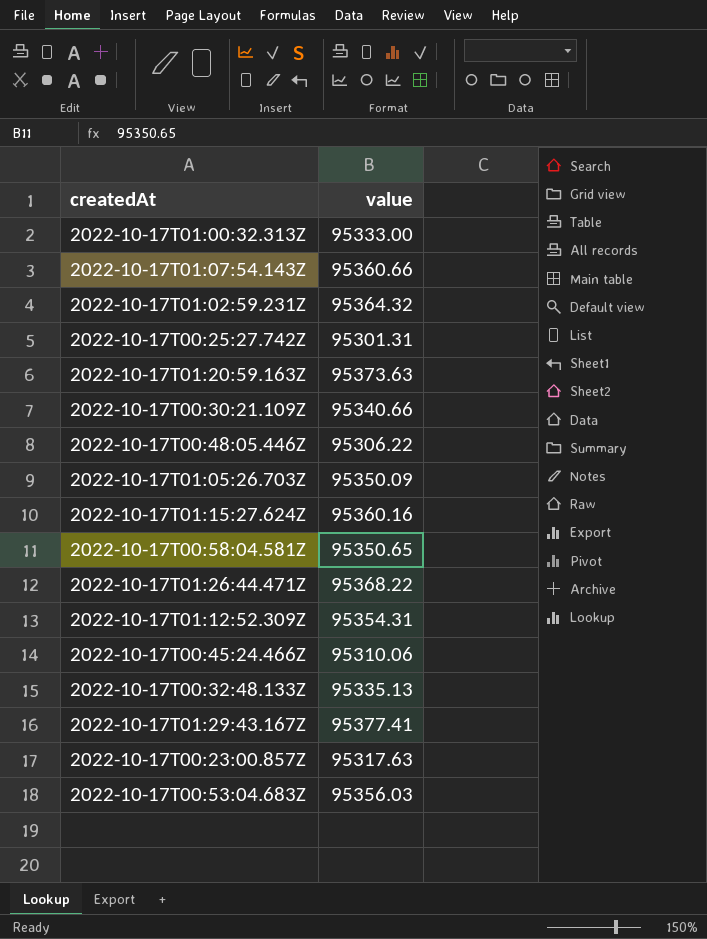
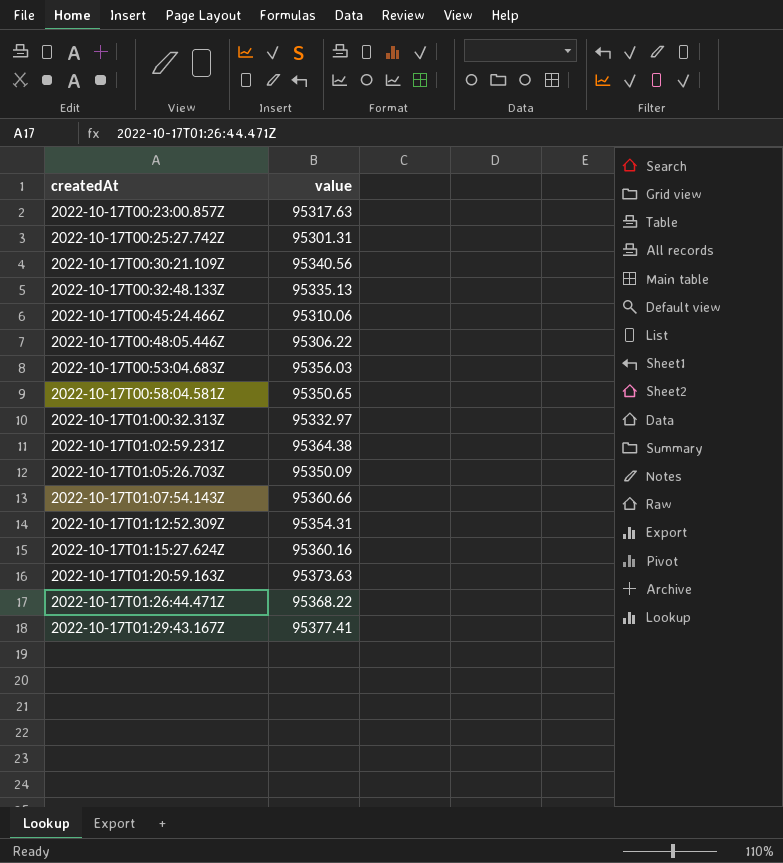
row order: none -> createdAt ascending
2022-10-17T00:30:21.109Z | value: 95340.66 -> 95340.56
2022-10-17T01:00:32.313Z | value: 95333.00 -> 95332.97
2022-10-17T01:02:59.231Z | value: 95364.32 -> 95364.38

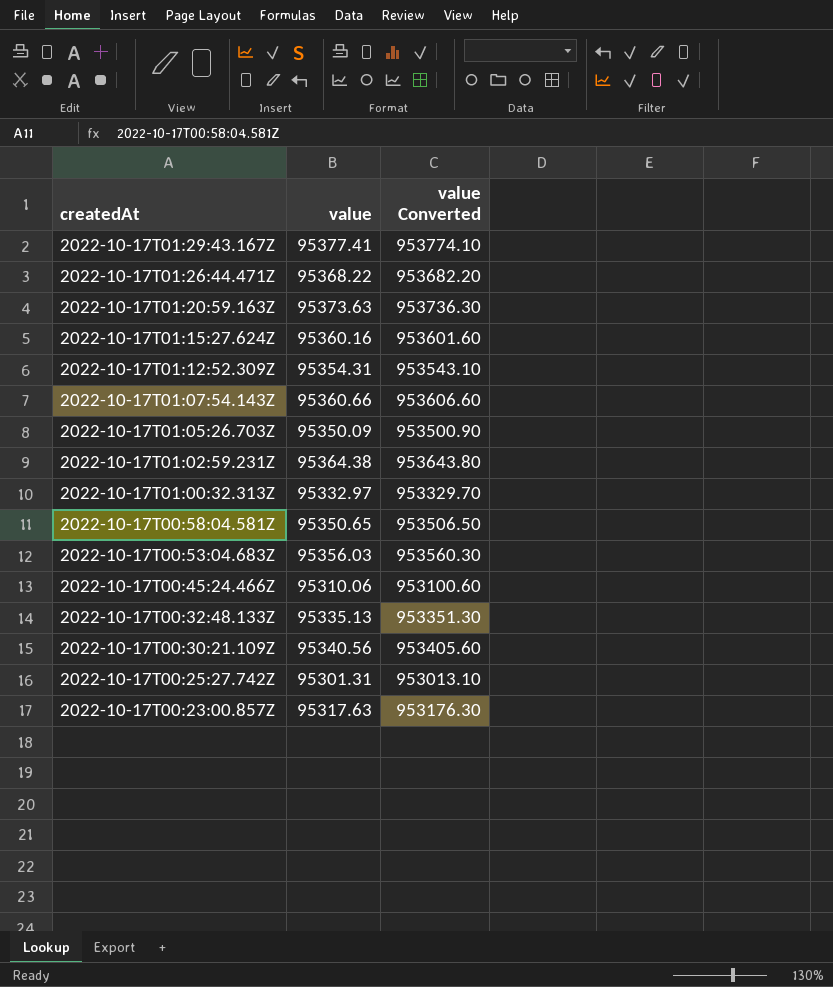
row order: createdAt ascending -> createdAt descending
column value Converted | formula: none -> [value] * 10
row 2022-10-17T00:48:05.446Z: 95306.22 -> none

